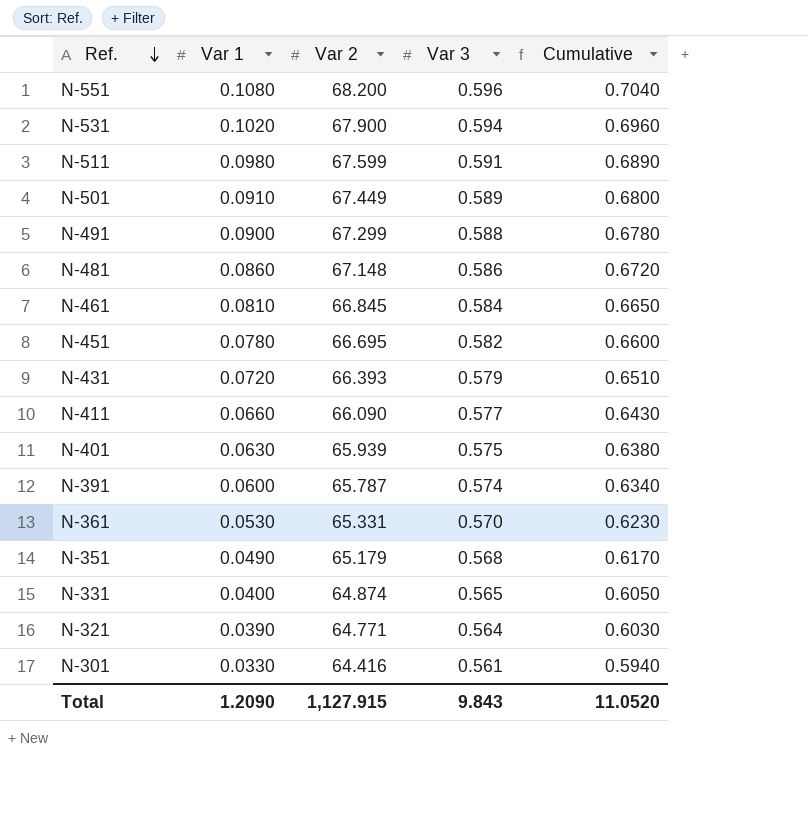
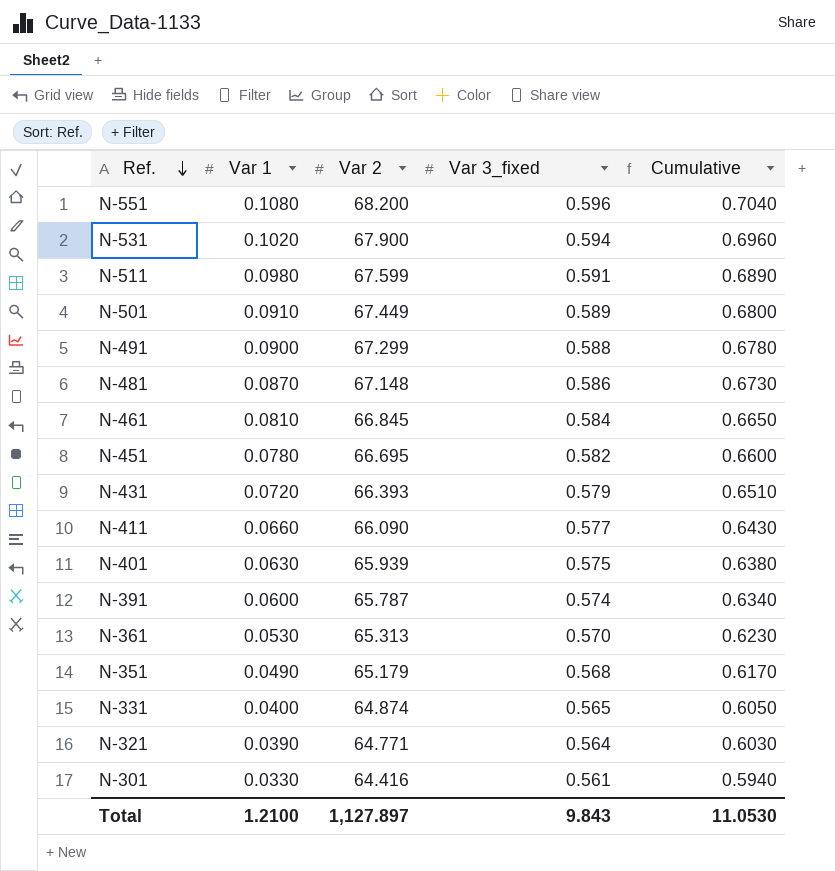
column name: Var 3 -> Var 3_fixed
N-481 | Var 1: 0.0860 -> 0.0870
N-481 | Cumulative: 0.6720 -> 0.6730
N-361 | Var 2: 65.331 -> 65.313
Total | Var 1: 1.2090 -> 1.2100
Total | Var 2: 1,127.915 -> 1,127.897
Total | Cumulative: 11.0520 -> 11.0530

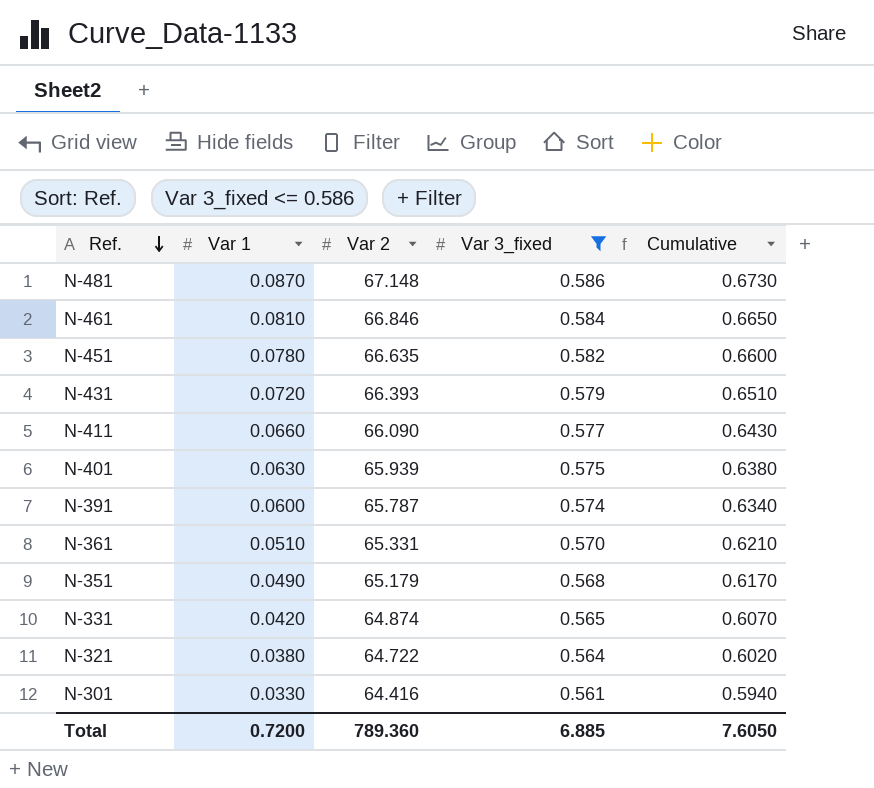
filter: none -> Var 3_fixed <= 0.586
N-461 | Var 2: 66.845 -> 66.846
N-451 | Var 2: 66.695 -> 66.635
N-361 | Var 1: 0.0530 -> 0.0510
N-361 | Var 2: 65.313 -> 65.331
N-361 | Cumulative: 0.6230 -> 0.6210
N-331 | Var 1: 0.0400 -> 0.0420
N-331 | Cumulative: 0.6050 -> 0.6070
N-321 | Var 1: 0.0390 -> 0.0380
N-321 | Var 2: 64.771 -> 64.722
N-321 | Cumulative: 0.6030 -> 0.6020
Total | Var 1: 1.2100 -> 0.7200
Total | Var 2: 1,127.897 -> 789.360
Total | Var 3_fixed: 9.843 -> 6.885
Total | Cumulative: 11.0530 -> 7.6050

